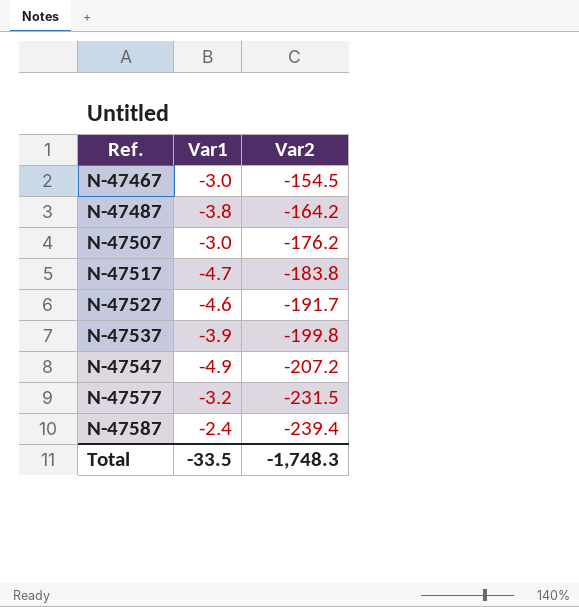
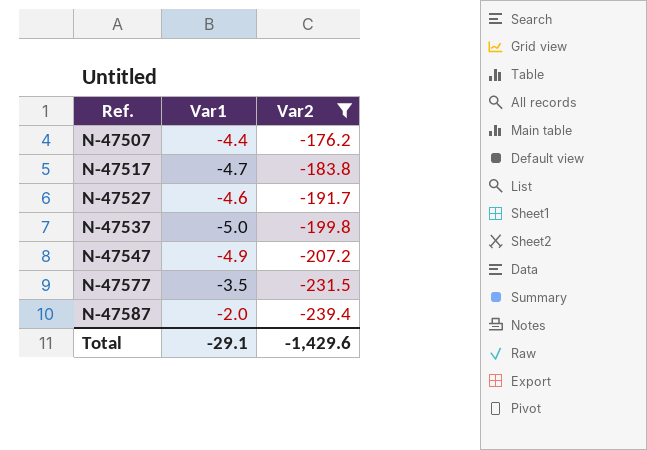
filter: none -> Var2 <= -176.2
N-47507 | Var1: -3.0 -> -4.4
N-47537 | Var1: -3.9 -> -5.0
N-47577 | Var1: -3.2 -> -3.5
N-47587 | Var1: -2.4 -> -2.0
Total | Var1: -33.5 -> -29.1
Total | Var2: -1,748.3 -> -1,429.6

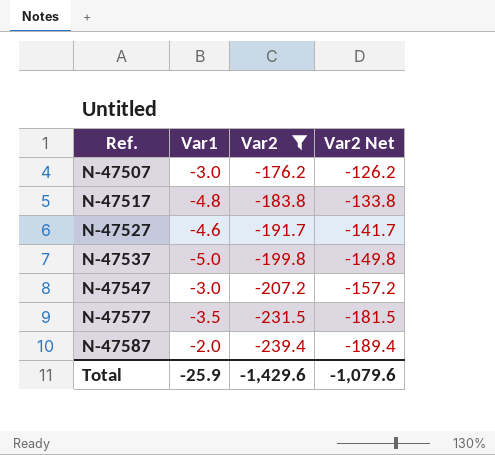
column Var2 Net | formula: none -> [Var2] + 50
N-47507 | Var1: -4.4 -> -3.0
N-47517 | Var1: -4.7 -> -4.8
N-47547 | Var1: -4.9 -> -3.0
Total | Var1: -29.1 -> -25.9

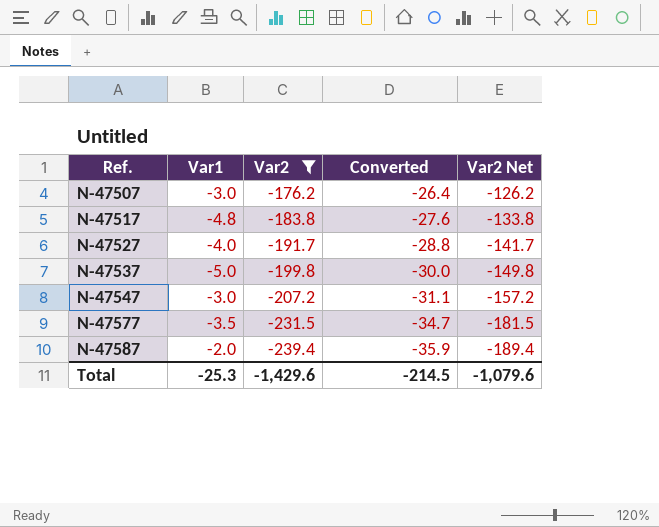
column Converted | formula: none -> [Var2] * 0.15
N-47527 | Var1: -4.6 -> -4.0
Total | Var1: -25.9 -> -25.3

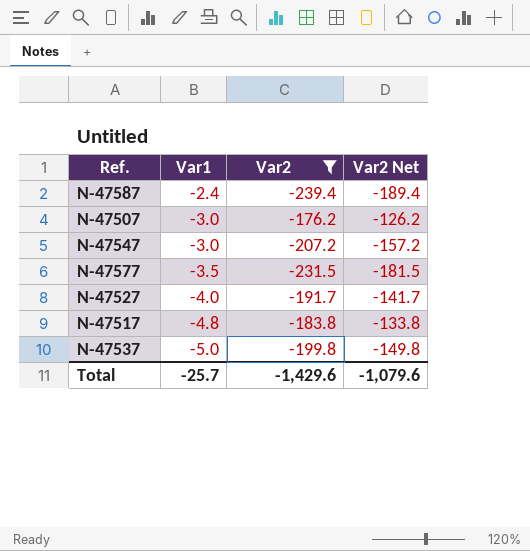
row order: Ref. ascending -> Var1 descending
column Converted | formula: [Var2] * 0.15 -> none
N-47587 | Var1: -2.0 -> -2.4
Total | Var1: -25.3 -> -25.7

